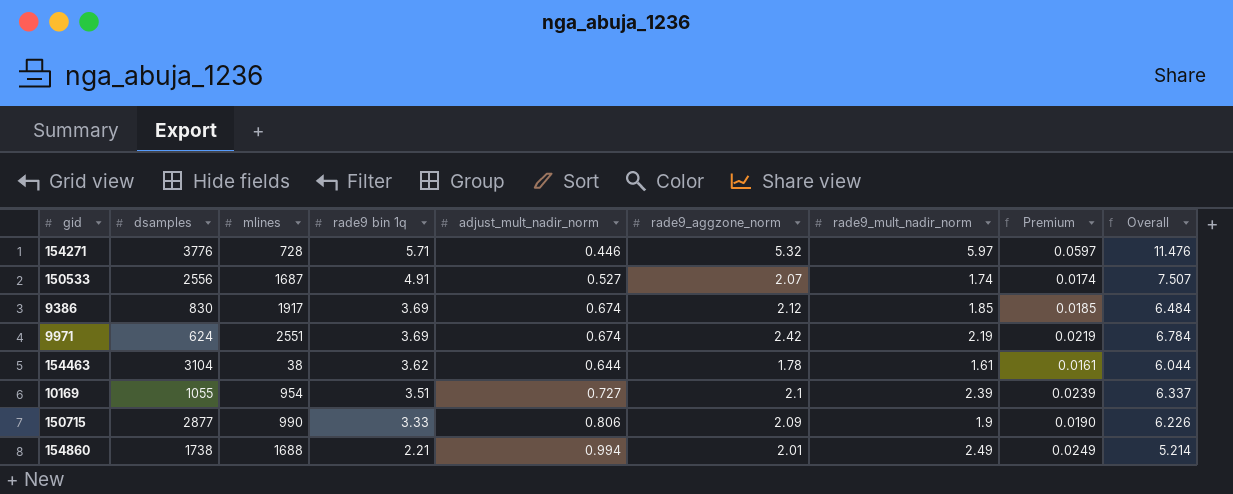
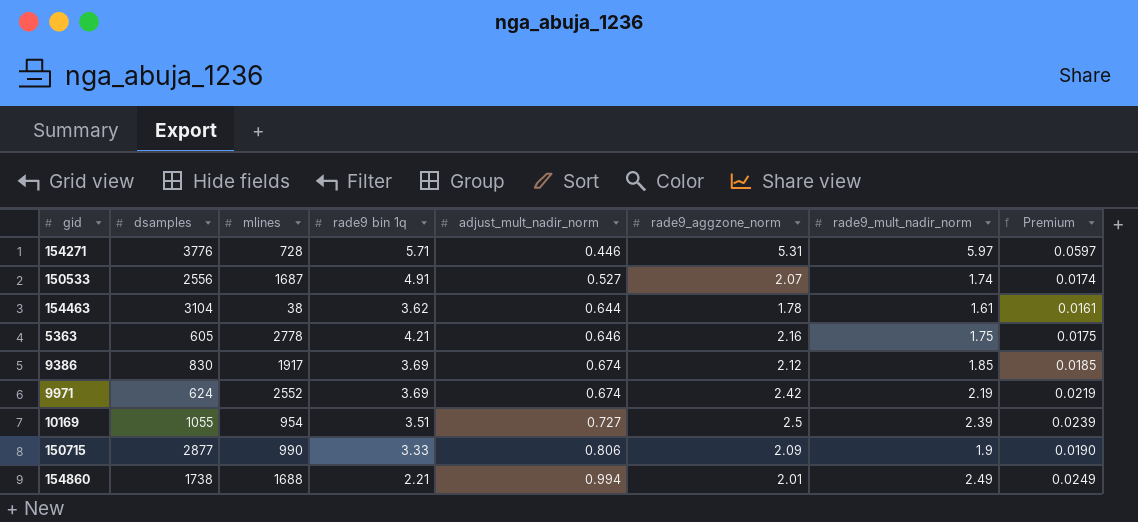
row order: rade9 bin 1q descending -> adjust_mult_nadir_norm ascending
column Overall | formula: [rade9 bin 1q] + [adjust_mult_nadir_norm] + [rade9_aggzone_norm] -> none
154271 | rade9_aggzone_norm: 5.32 -> 5.31
row 5363: none -> 605 | 2778 | 4.21 | 0.646 | 2.16 | 1.75 | 0.0175
9971 | mlines: 2551 -> 2552
10169 | rade9_aggzone_norm: 2.1 -> 2.5

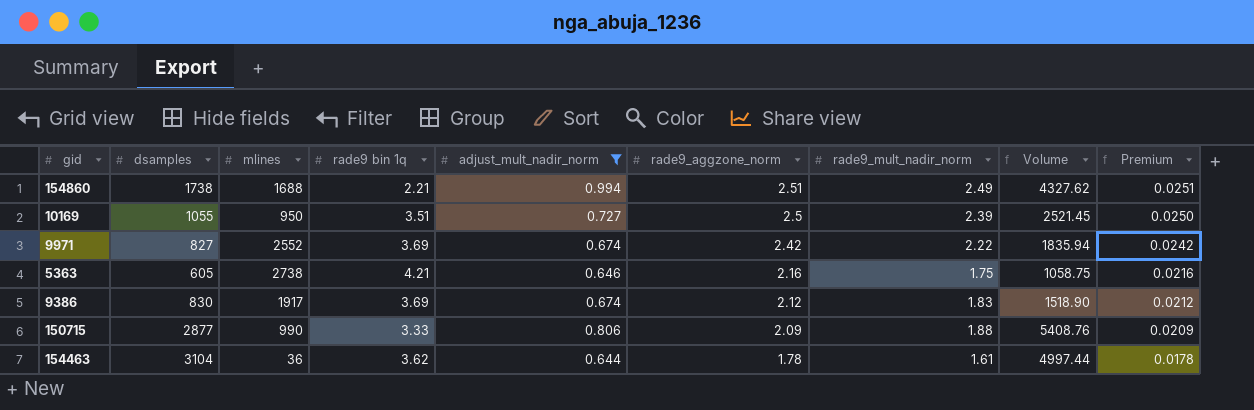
filter: none -> adjust_mult_nadir_norm >= 0.644
row order: adjust_mult_nadir_norm ascending -> rade9_aggzone_norm descending
column Volume | formula: none -> [dsamples] * [rade9_mult_nadir_norm]
column Premium | formula: [rade9_mult_nadir_norm] * 0.01 -> [rade9_aggzone_norm] * 0.01
154860 | rade9_aggzone_norm: 2.01 -> 2.51
10169 | mlines: 954 -> 950
9971 | dsamples: 624 -> 827
9971 | rade9_mult_nadir_norm: 2.19 -> 2.22
5363 | mlines: 2778 -> 2738
9386 | rade9_mult_nadir_norm: 1.85 -> 1.83
150715 | rade9_mult_nadir_norm: 1.9 -> 1.88
154463 | mlines: 38 -> 36

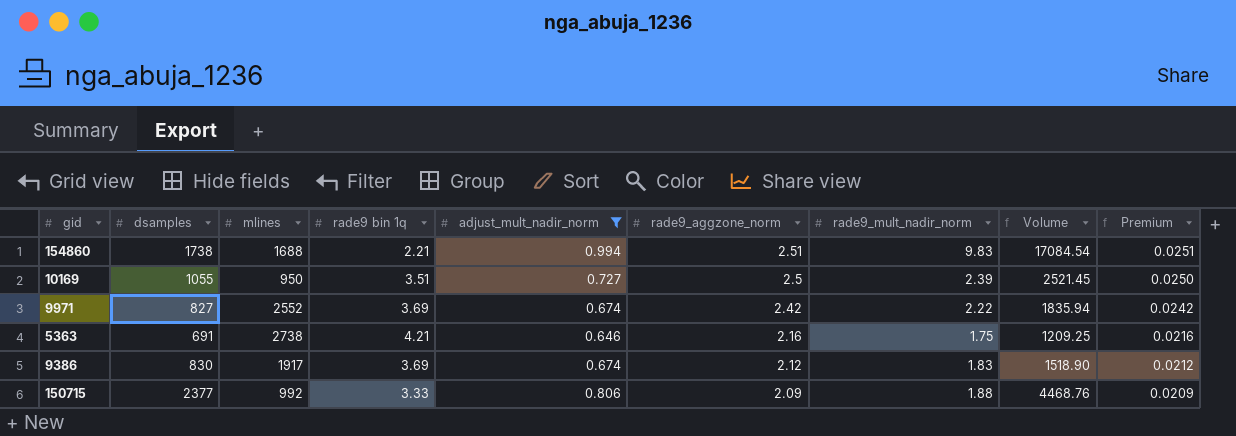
row 154463: 3104 | 36 | 3.62 | 0.644 | 1.78 | 1.61 | 4997.44 | 0.0178 -> none
154860 | rade9_mult_nadir_norm: 2.49 -> 9.83
154860 | Volume: 4327.62 -> 17084.54
5363 | dsamples: 605 -> 691
5363 | Volume: 1058.75 -> 1209.25
150715 | dsamples: 2877 -> 2377
150715 | mlines: 990 -> 992
150715 | Volume: 5408.76 -> 4468.76

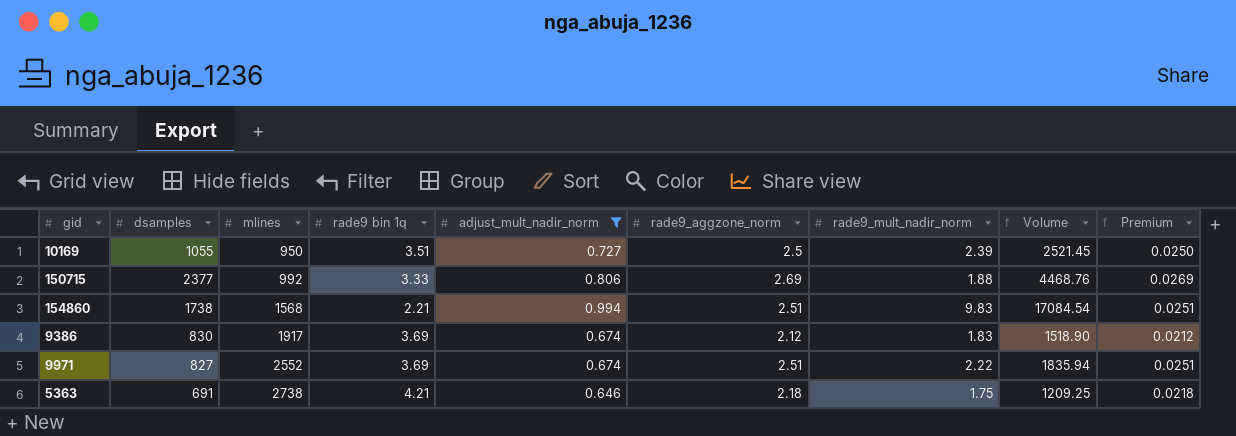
row order: rade9_aggzone_norm descending -> mlines ascending
150715 | rade9_aggzone_norm: 2.09 -> 2.69
150715 | Premium: 0.0209 -> 0.0269
154860 | mlines: 1688 -> 1568
9971 | rade9_aggzone_norm: 2.42 -> 2.51
9971 | Premium: 0.0242 -> 0.0251
5363 | rade9_aggzone_norm: 2.16 -> 2.18
5363 | Premium: 0.0216 -> 0.0218

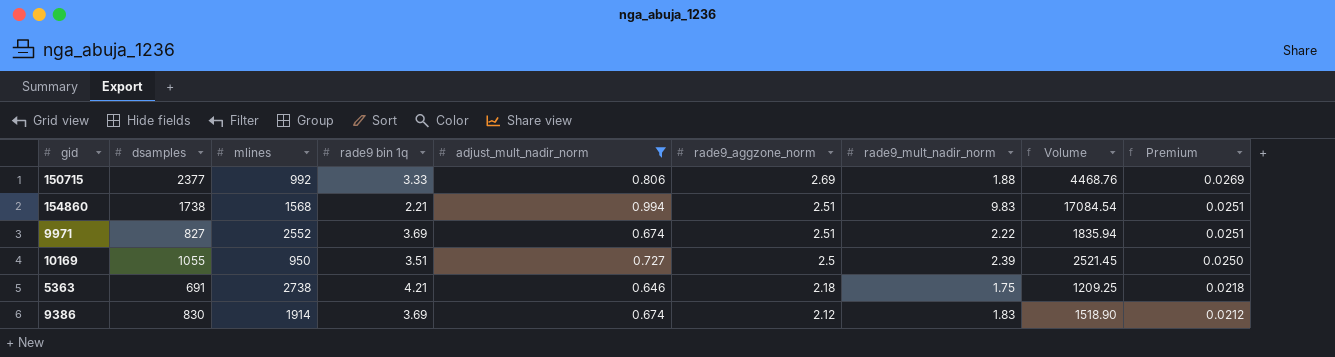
row order: mlines ascending -> rade9_aggzone_norm descending
9386 | mlines: 1917 -> 1914

